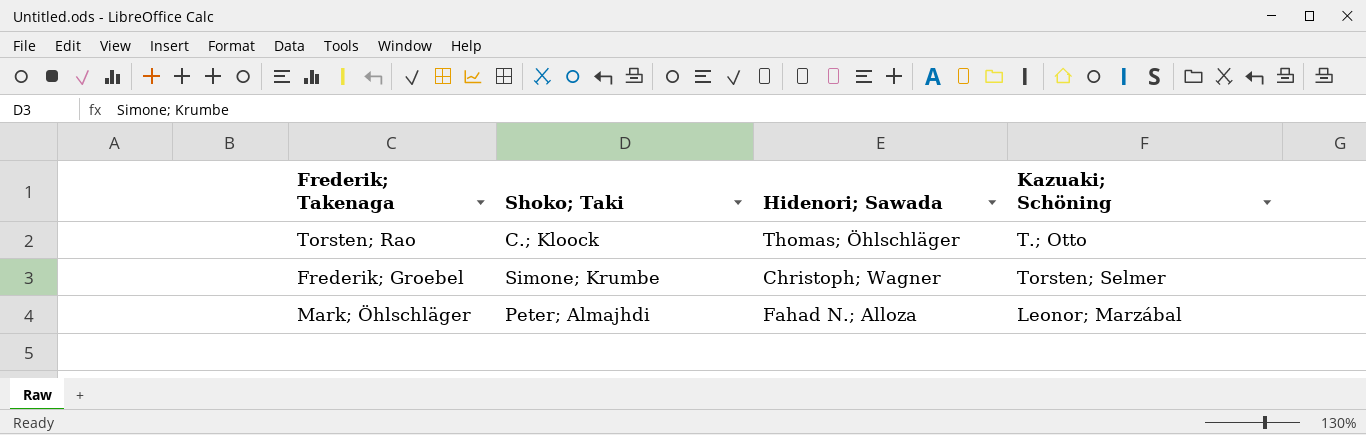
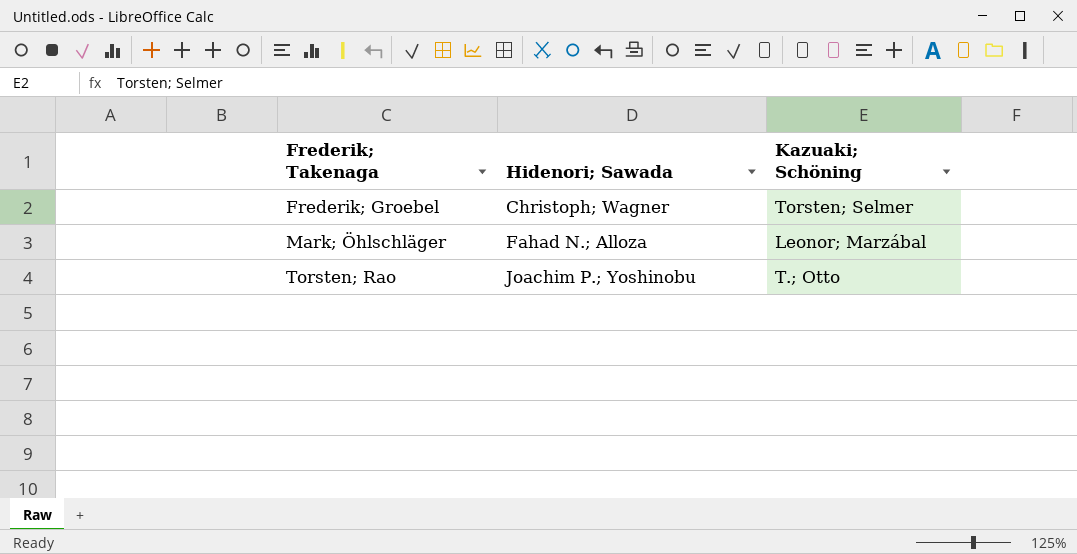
row order: none -> Frederik; Takenaga ascending
column Shoko; Taki | position: 2 -> none
Torsten; Rao | Hidenori; Sawada: Thomas; Öhlschläger -> Joachim P.; Yoshinobu

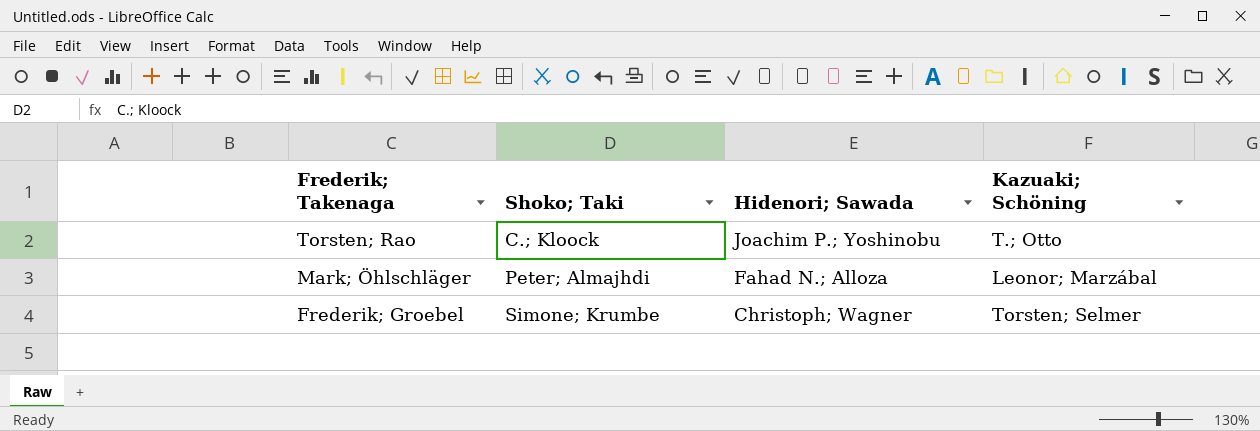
row order: Frederik; Takenaga ascending -> Frederik; Takenaga descending
column Shoko; Taki | position: none -> 2

